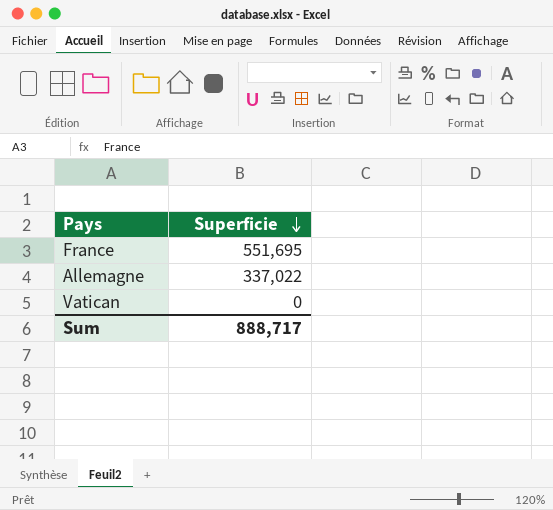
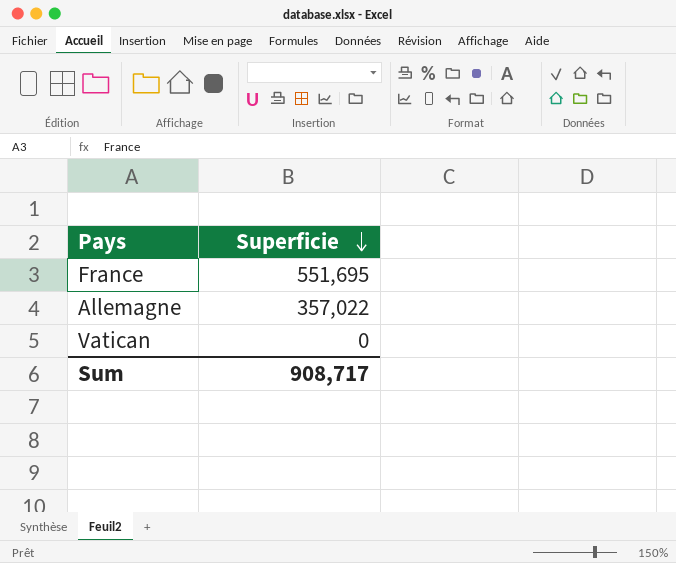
Allemagne | Superficie: 337,022 -> 357,022
Sum | Superficie: 888,717 -> 908,717

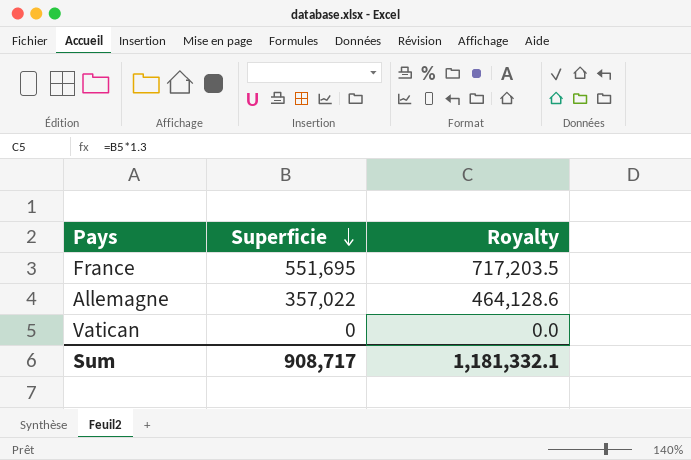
column Royalty | formula: none -> [Superficie] * 1.3

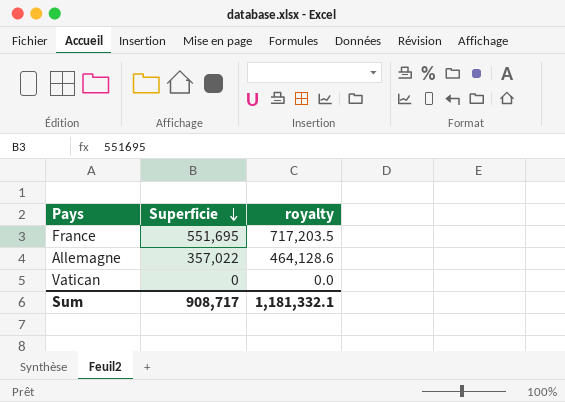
column name: Royalty -> royalty

